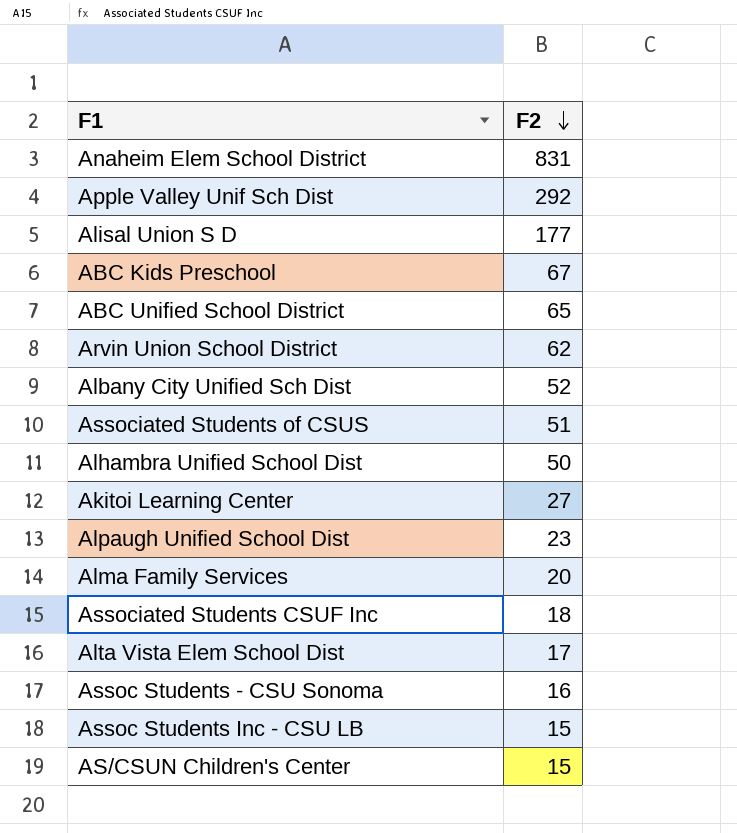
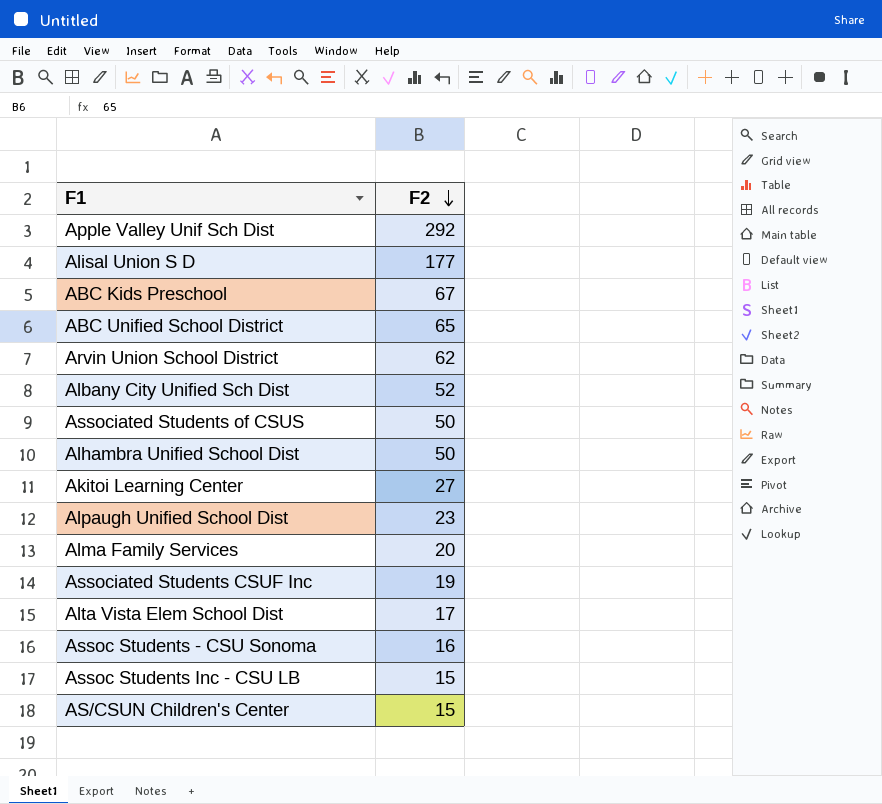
row Anaheim Elem School District: 831 -> none
Associated Students of CSUS | F2: 51 -> 50
Associated Students CSUF Inc | F2: 18 -> 19

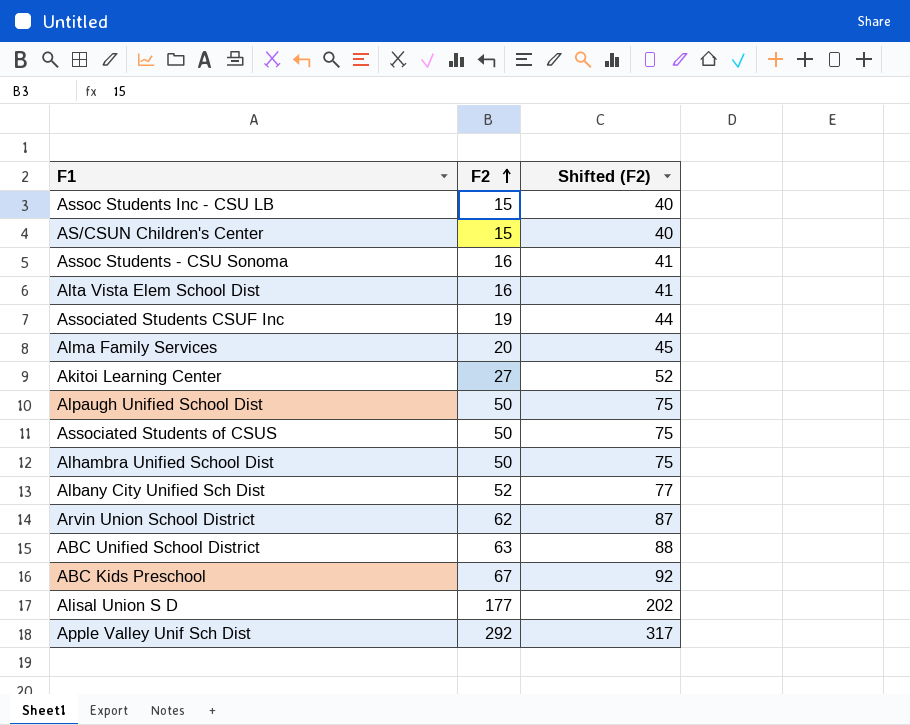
row order: F2 descending -> F2 ascending
column Shifted (F2) | formula: none -> [F2] + 25
Alta Vista Elem School Dist | F2: 17 -> 16
Alpaugh Unified School Dist | F2: 23 -> 50
ABC Unified School District | F2: 65 -> 63

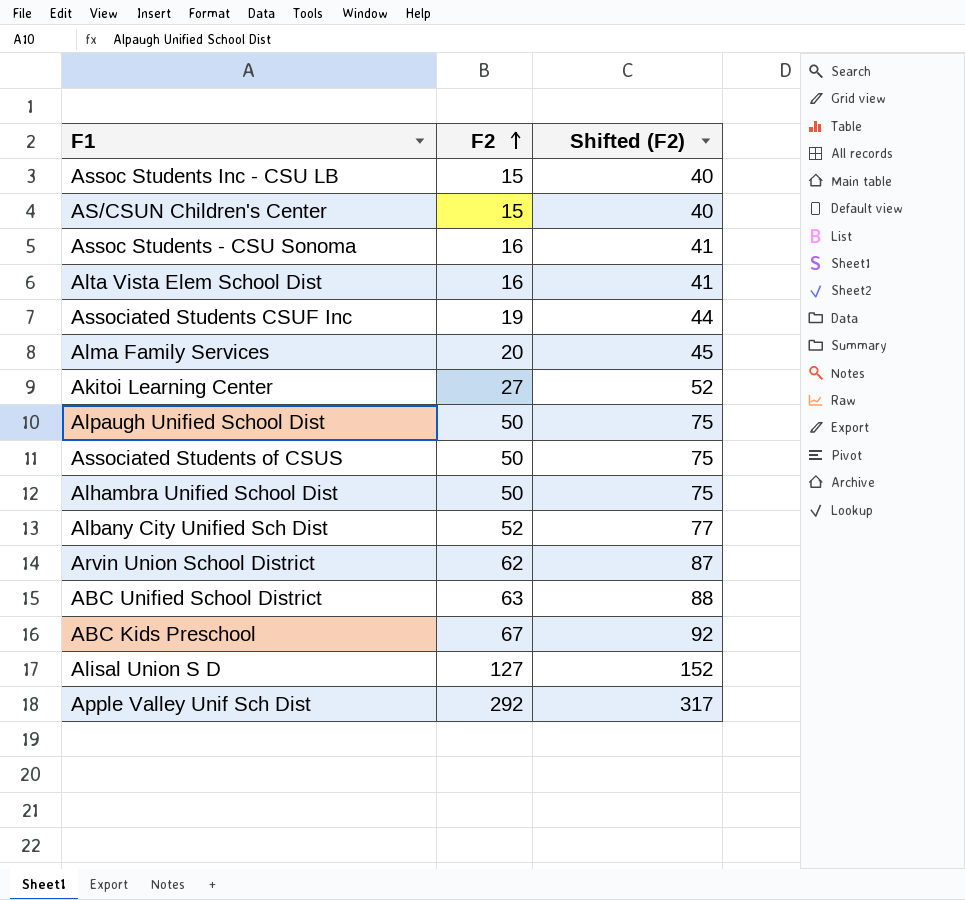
Alisal Union S D | F2: 177 -> 127
Alisal Union S D | Shifted (F2): 202 -> 152

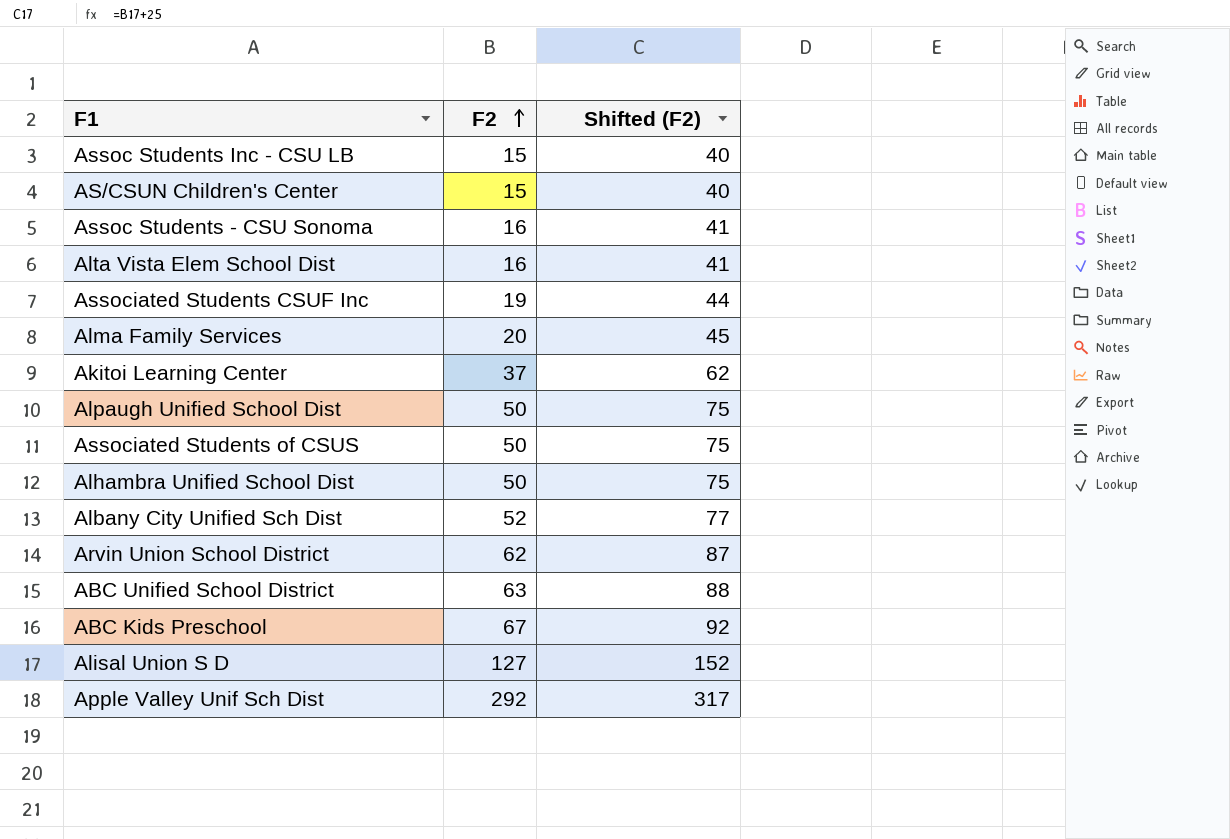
Akitoi Learning Center | F2: 27 -> 37
Akitoi Learning Center | Shifted (F2): 52 -> 62

